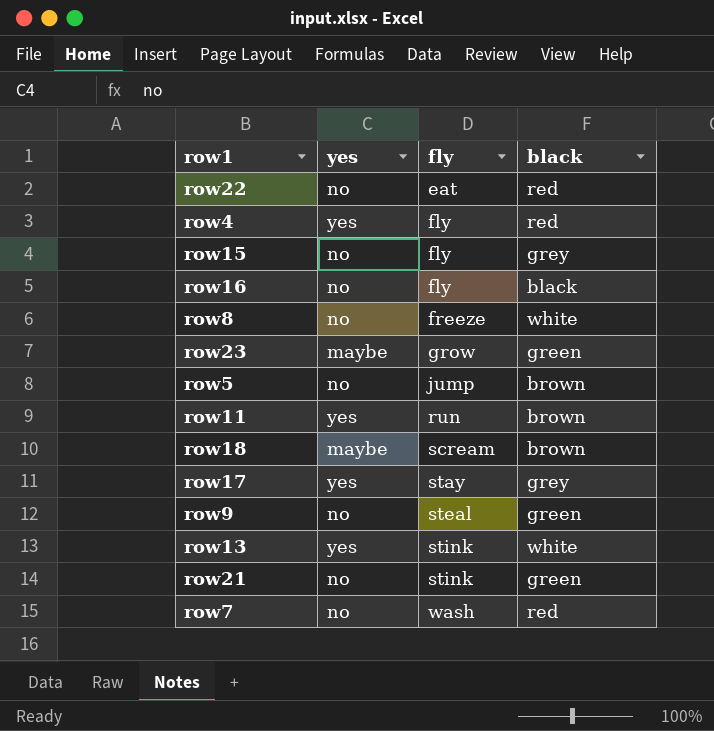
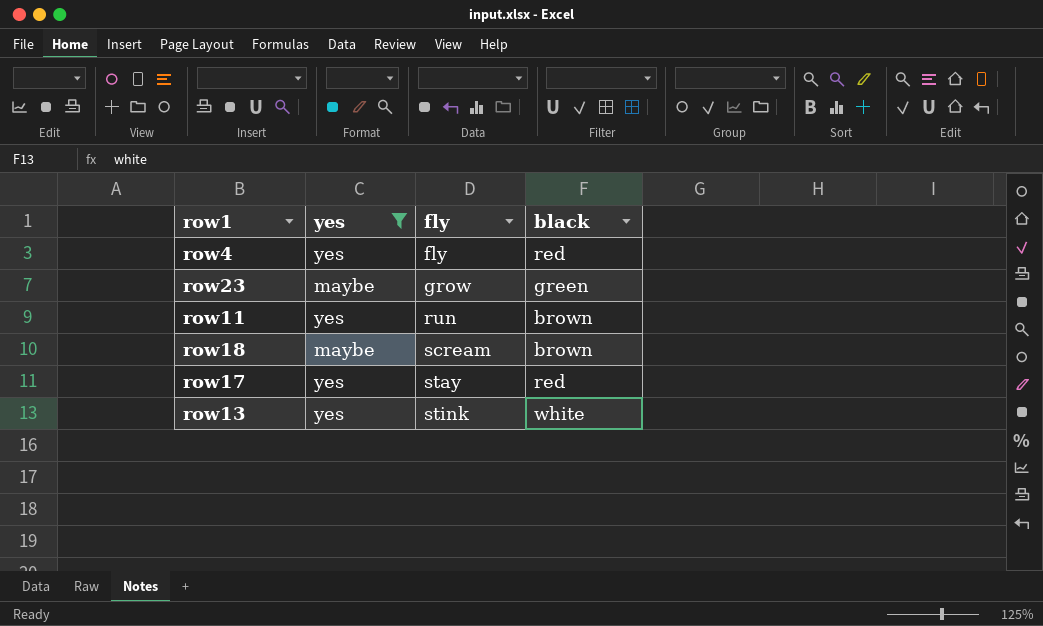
filter: none -> yes != no
row17 | black: grey -> red

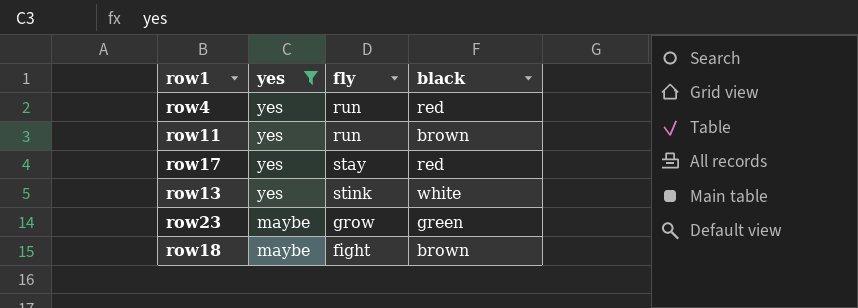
row order: fly ascending -> yes descending
row4 | fly: fly -> run
row18 | fly: scream -> fight

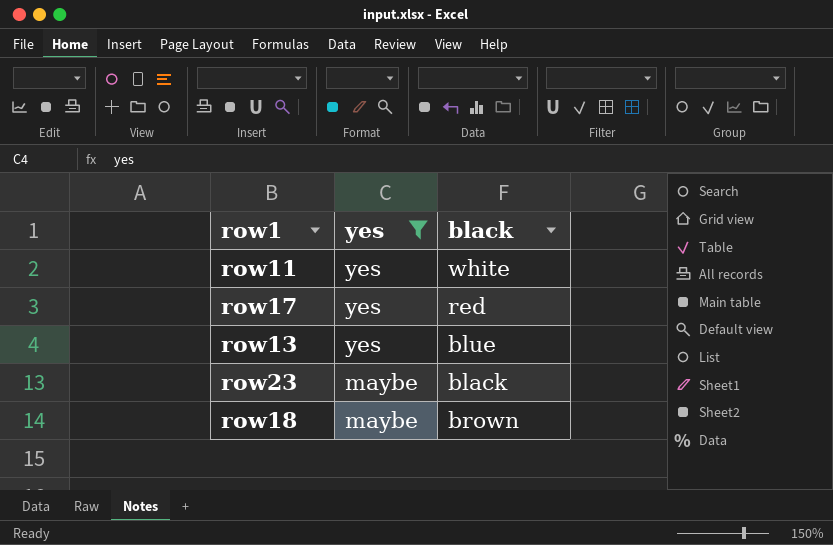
column fly | position: 3 -> none
row row4: yes | run | red -> none
row11 | black: brown -> white
row13 | black: white -> blue
row23 | black: green -> black

